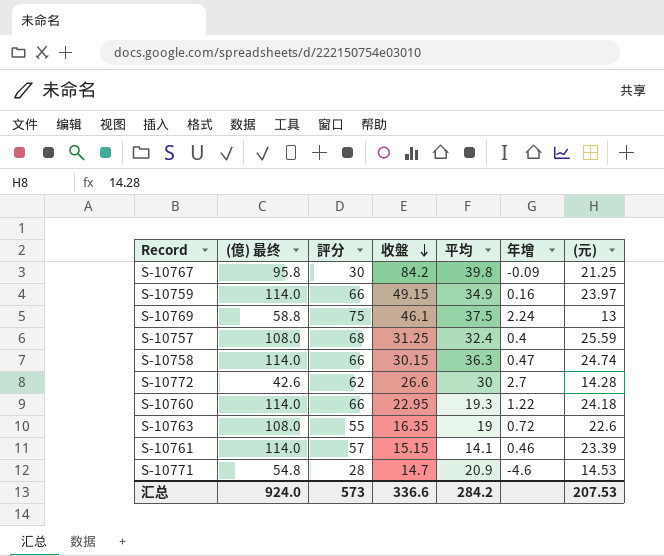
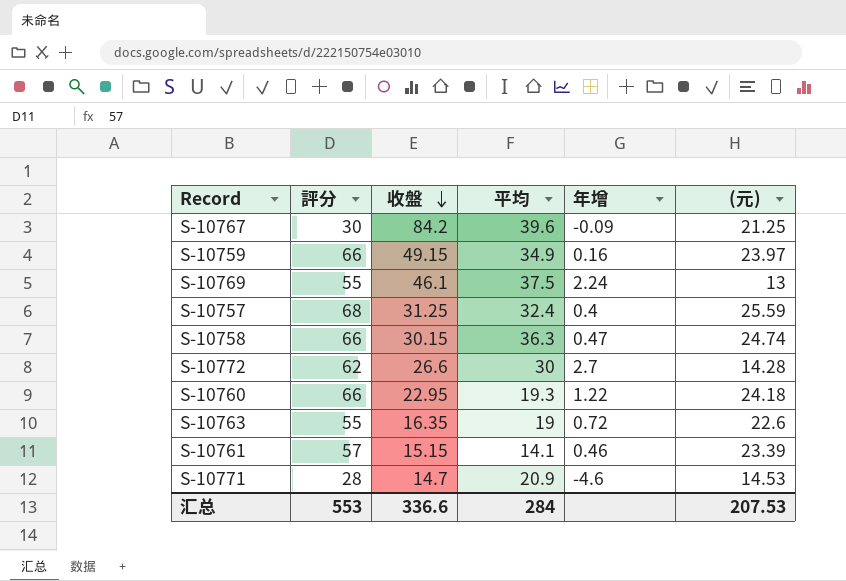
column (億) 最终 | position: 2 -> none
S-10767 | 平均: 39.8 -> 39.6
S-10769 | 評分: 75 -> 55
汇总 | 評分: 573 -> 553
汇总 | 平均: 284.2 -> 284

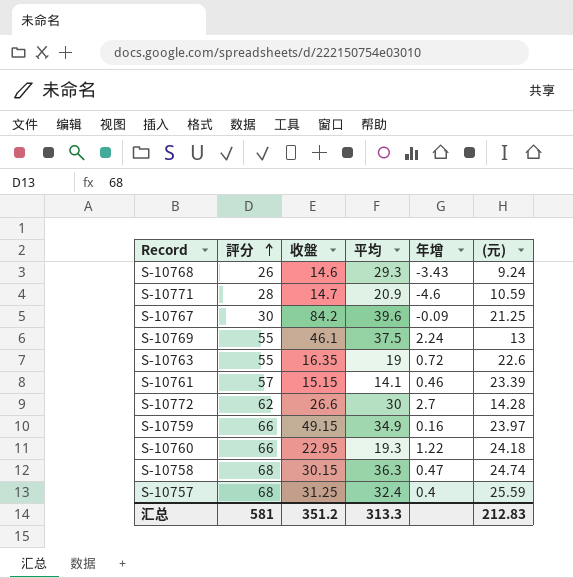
row order: 收盤 descending -> 評分 ascending
row S-10768: none -> 26 | 14.6 | 29.3 | -3.43 | 9.24
S-10771 | (元): 14.53 -> 10.59
S-10758 | 評分: 66 -> 68
汇总 | 評分: 553 -> 581
汇总 | 收盤: 336.6 -> 351.2
汇总 | 平均: 284 -> 313.3
汇总 | (元): 207.53 -> 212.83

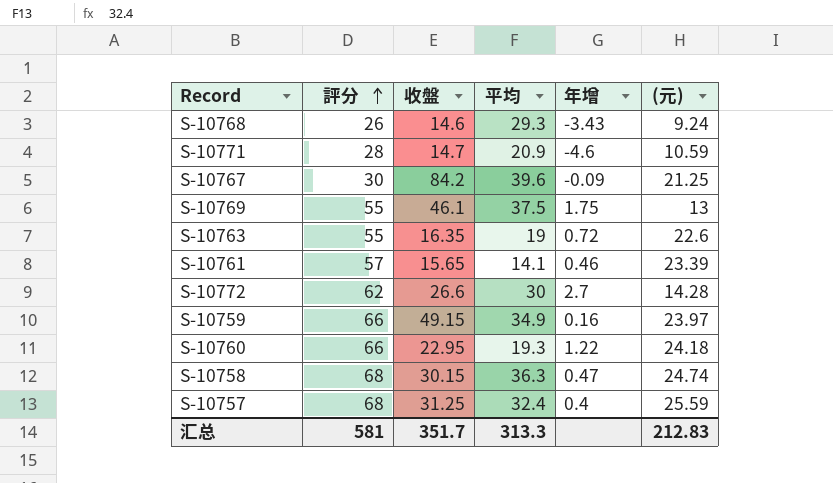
S-10769 | 年增: 2.24 -> 1.75
S-10761 | 收盤: 15.15 -> 15.65
汇总 | 收盤: 351.2 -> 351.7

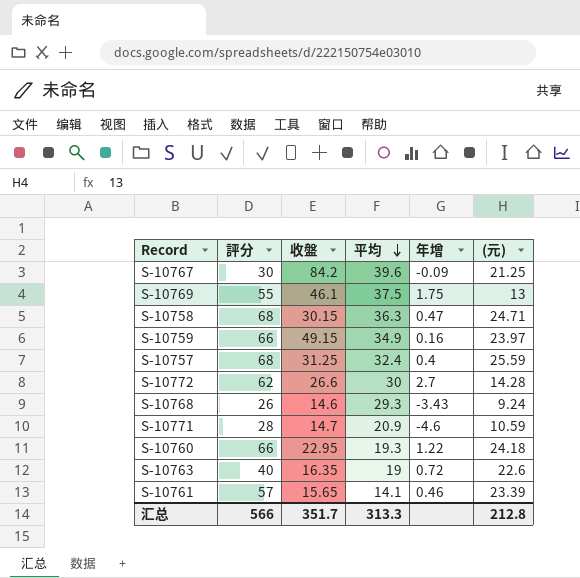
row order: 評分 ascending -> 平均 descending
S-10758 | (元): 24.74 -> 24.71
S-10763 | 評分: 55 -> 40
汇总 | 評分: 581 -> 566
汇总 | (元): 212.83 -> 212.8

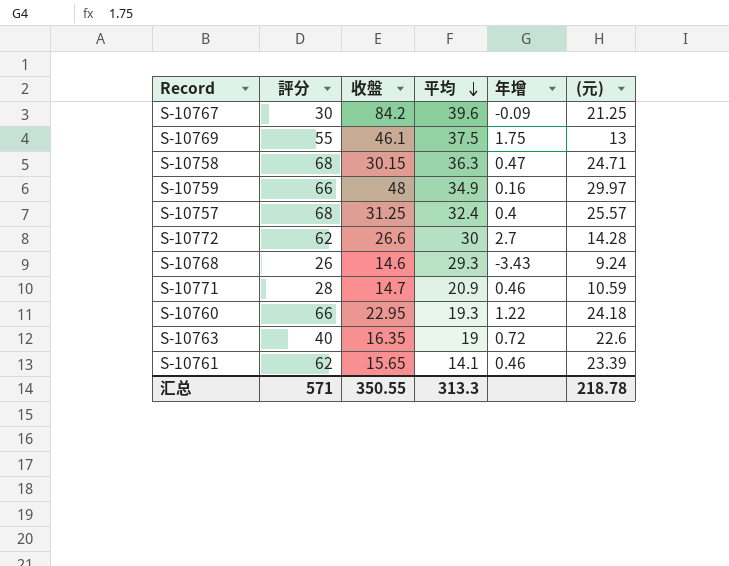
S-10759 | 收盤: 49.15 -> 48
S-10759 | (元): 23.97 -> 29.97
S-10757 | (元): 25.59 -> 25.57
S-10771 | 年增: -4.6 -> 0.46
S-10761 | 評分: 57 -> 62
汇总 | 評分: 566 -> 571
汇总 | 收盤: 351.7 -> 350.55
汇总 | (元): 212.8 -> 218.78

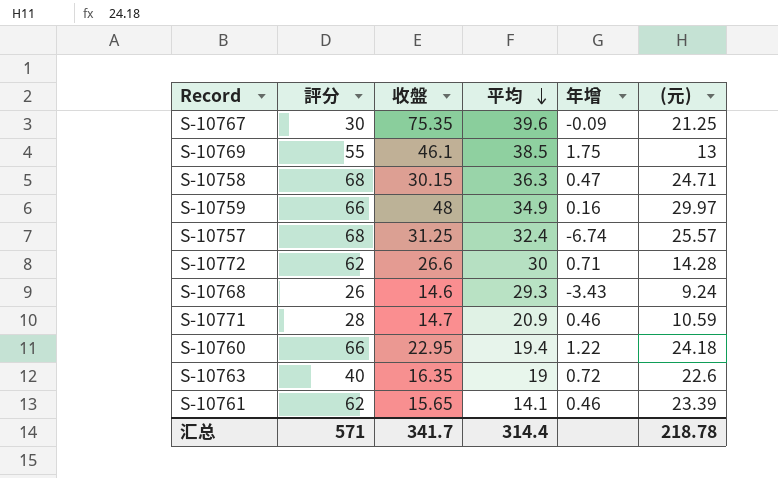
S-10767 | 收盤: 84.2 -> 75.35
S-10769 | 平均: 37.5 -> 38.5
S-10757 | 年增: 0.4 -> -6.74
S-10772 | 年增: 2.7 -> 0.71
S-10760 | 平均: 19.3 -> 19.4
汇总 | 收盤: 350.55 -> 341.7
汇总 | 平均: 313.3 -> 314.4

